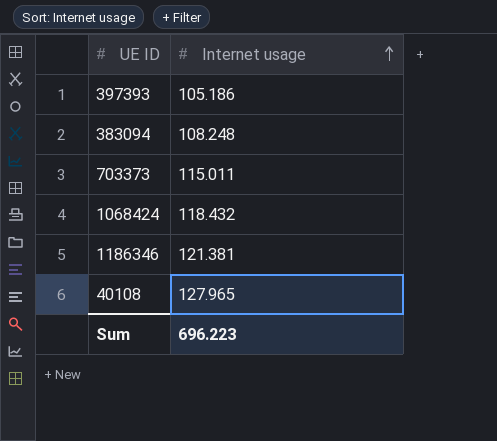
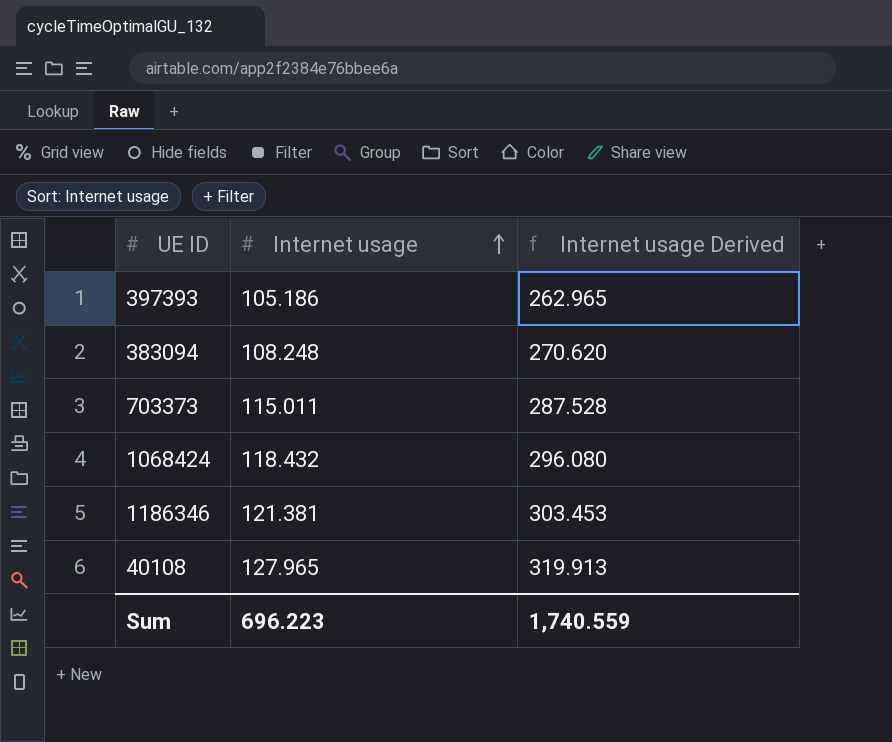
column Internet usage Derived | formula: none -> [Internet usage] * 2.5

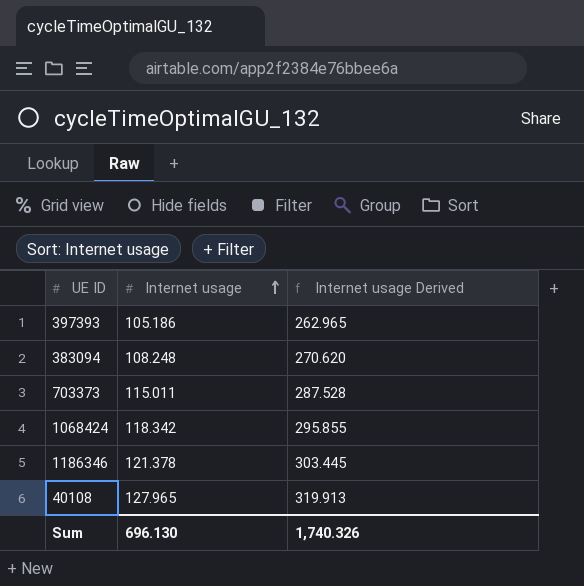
1068424 | Internet usage: 118.432 -> 118.342
1068424 | Internet usage Derived: 296.080 -> 295.855
1186346 | Internet usage: 121.381 -> 121.378
1186346 | Internet usage Derived: 303.453 -> 303.445
Sum | Internet usage: 696.223 -> 696.130
Sum | Internet usage Derived: 1,740.559 -> 1,740.326

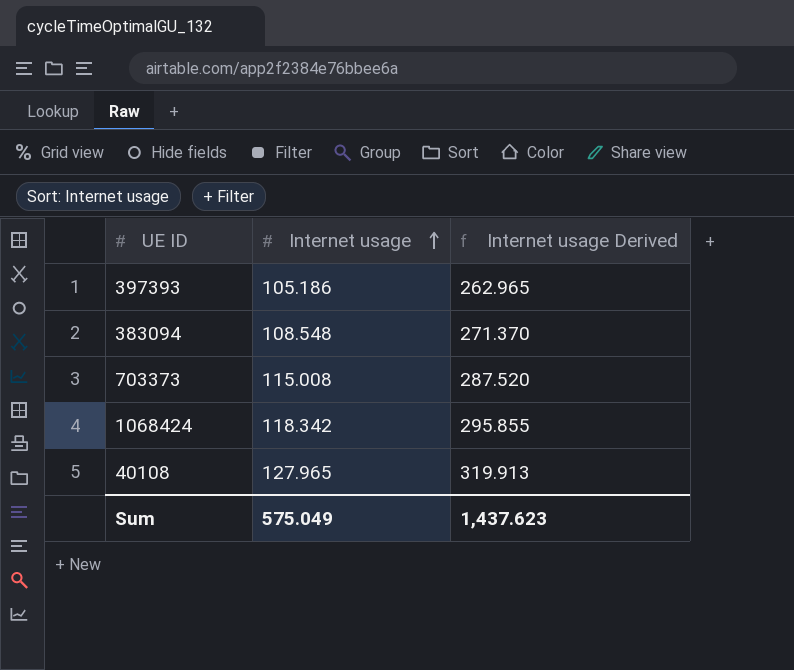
row 1186346: 121.378 | 303.445 -> none
383094 | Internet usage: 108.248 -> 108.548
383094 | Internet usage Derived: 270.620 -> 271.370
703373 | Internet usage: 115.011 -> 115.008
703373 | Internet usage Derived: 287.528 -> 287.520
Sum | Internet usage: 696.130 -> 575.049
Sum | Internet usage Derived: 1,740.326 -> 1,437.623

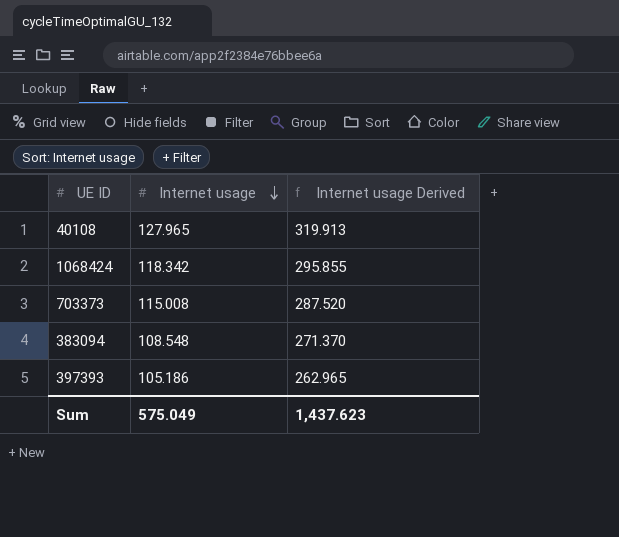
row order: Internet usage ascending -> Internet usage descending

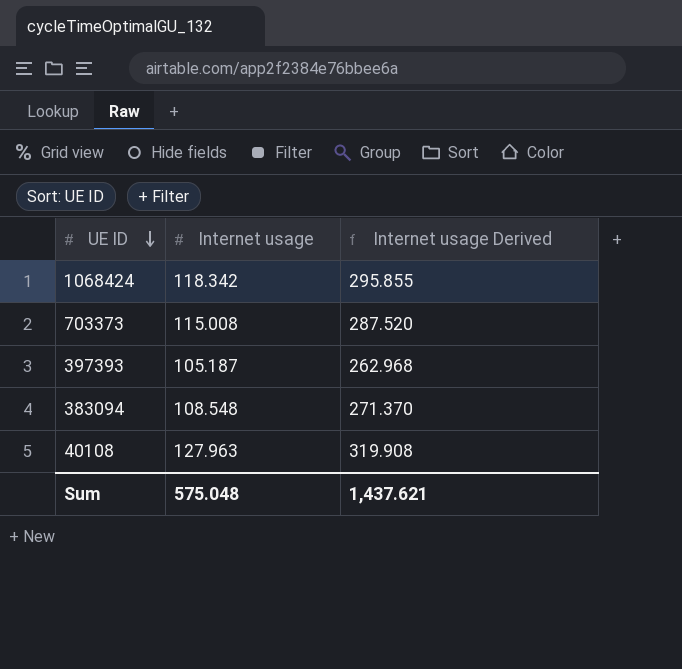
row order: Internet usage descending -> UE ID descending
397393 | Internet usage: 105.186 -> 105.187
397393 | Internet usage Derived: 262.965 -> 262.968
40108 | Internet usage: 127.965 -> 127.963
40108 | Internet usage Derived: 319.913 -> 319.908
Sum | Internet usage: 575.049 -> 575.048
Sum | Internet usage Derived: 1,437.623 -> 1,437.621

